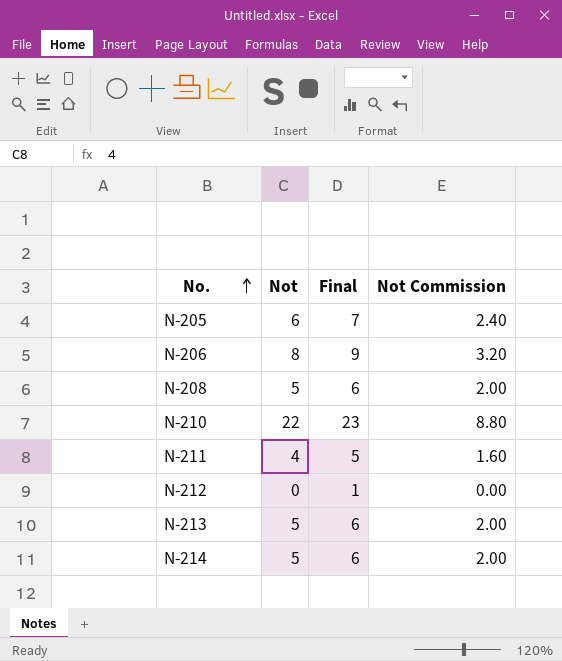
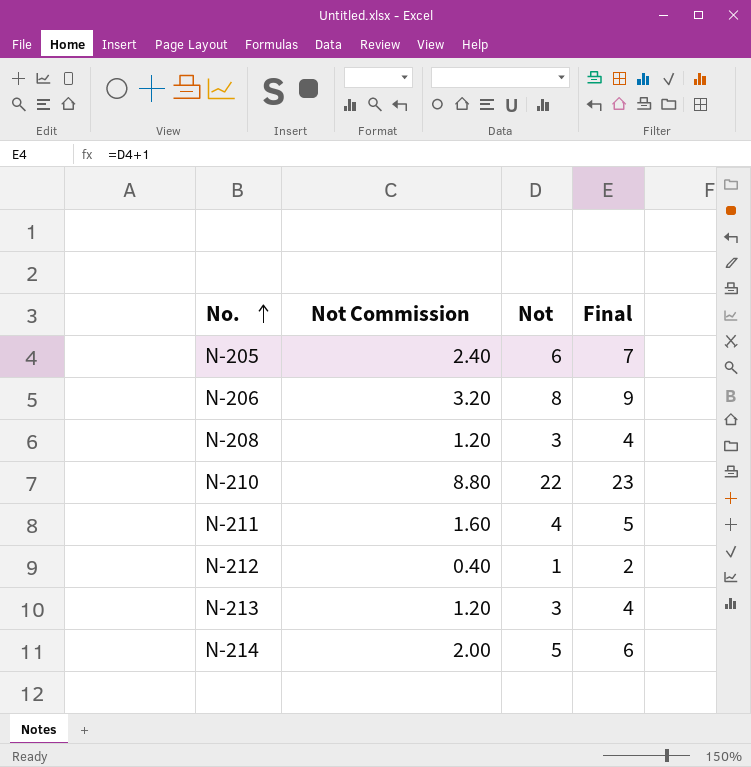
column Not Commission | position: 4 -> 2
N-208 | Not Commission: 2.00 -> 1.20
N-208 | Not: 5 -> 3
N-208 | Final: 6 -> 4
N-212 | Not Commission: 0.00 -> 0.40
N-212 | Not: 0 -> 1
N-212 | Final: 1 -> 2
N-213 | Not Commission: 2.00 -> 1.20
N-213 | Not: 5 -> 3
N-213 | Final: 6 -> 4

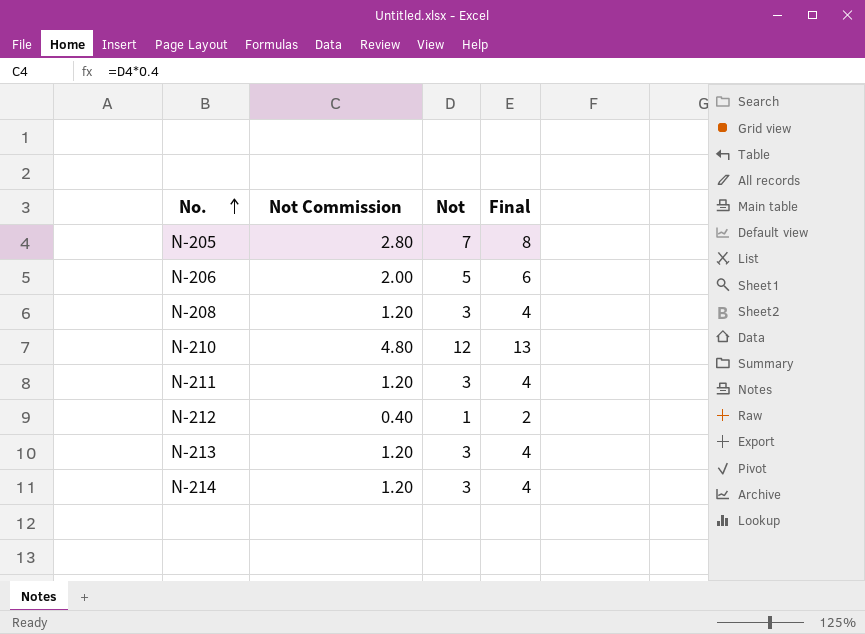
N-205 | Not Commission: 2.40 -> 2.80
N-205 | Not: 6 -> 7
N-205 | Final: 7 -> 8
N-206 | Not Commission: 3.20 -> 2.00
N-206 | Not: 8 -> 5
N-206 | Final: 9 -> 6
N-210 | Not Commission: 8.80 -> 4.80
N-210 | Not: 22 -> 12
N-210 | Final: 23 -> 13
N-211 | Not Commission: 1.60 -> 1.20
N-211 | Not: 4 -> 3
N-211 | Final: 5 -> 4
N-214 | Not Commission: 2.00 -> 1.20
N-214 | Not: 5 -> 3
N-214 | Final: 6 -> 4

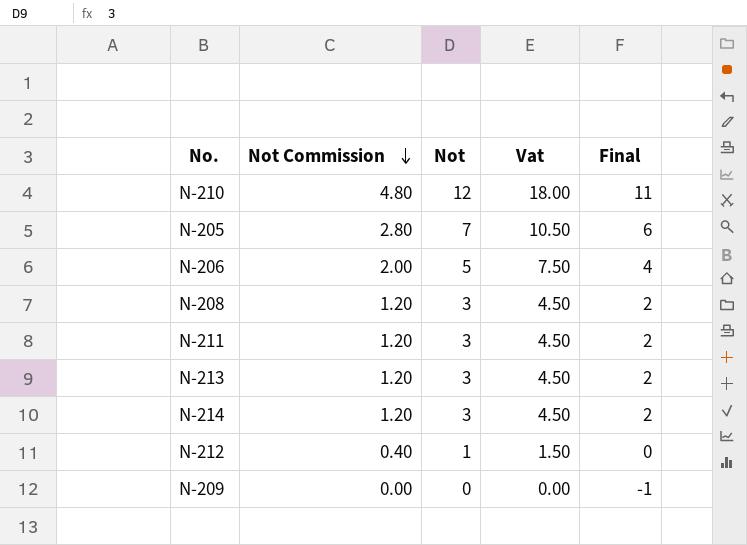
row order: No. ascending -> Not Commission descending
column Vat | formula: none -> [Not] * 1.5
column Final | formula: [Not] + 1 -> [Not] - 1
row N-209: none -> 0.00 | 0 | 0.00 | -1

